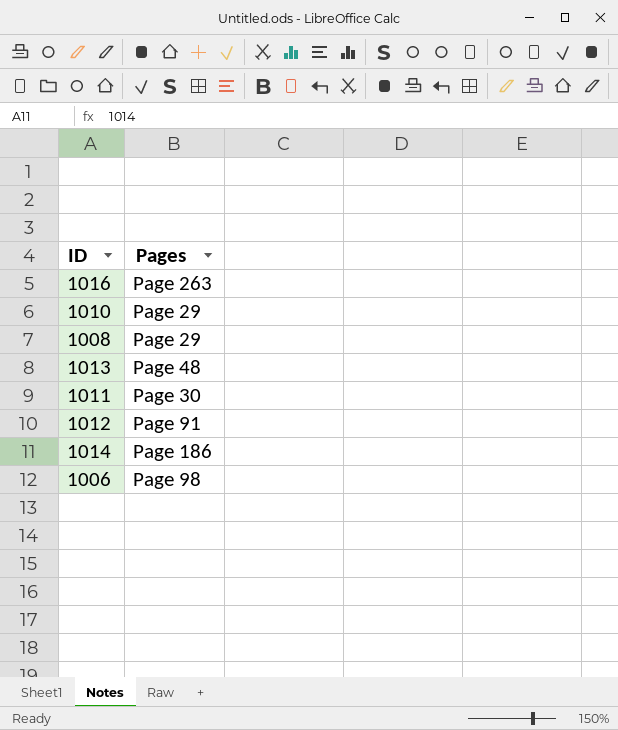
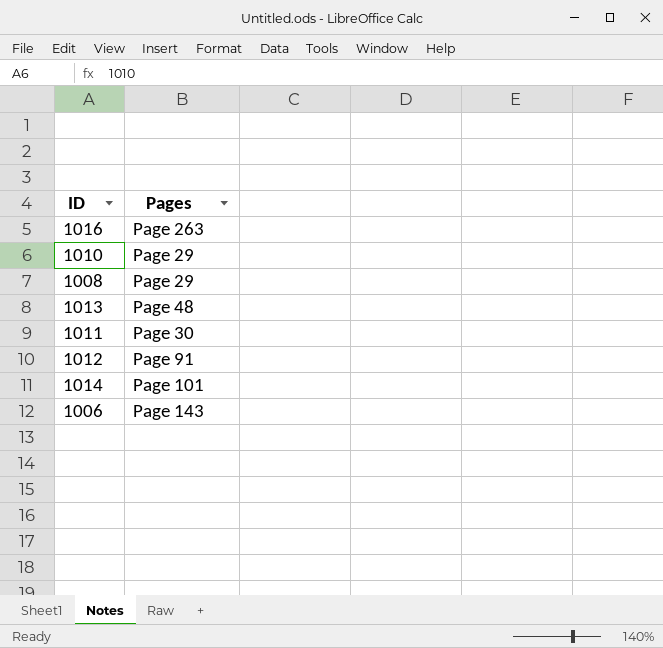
1014 | Pages: Page 186 -> Page 101
1006 | Pages: Page 98 -> Page 143

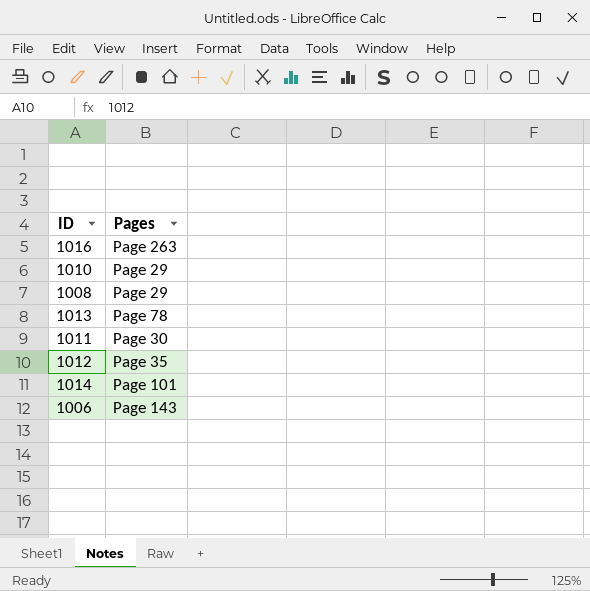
1013 | Pages: Page 48 -> Page 78
1012 | Pages: Page 91 -> Page 35

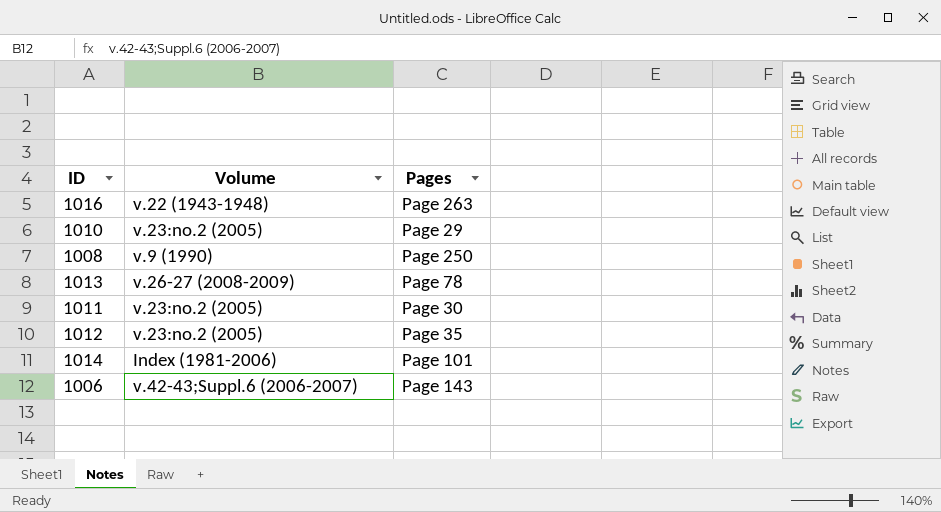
column Volume | position: none -> 2
1008 | Pages: Page 29 -> Page 250

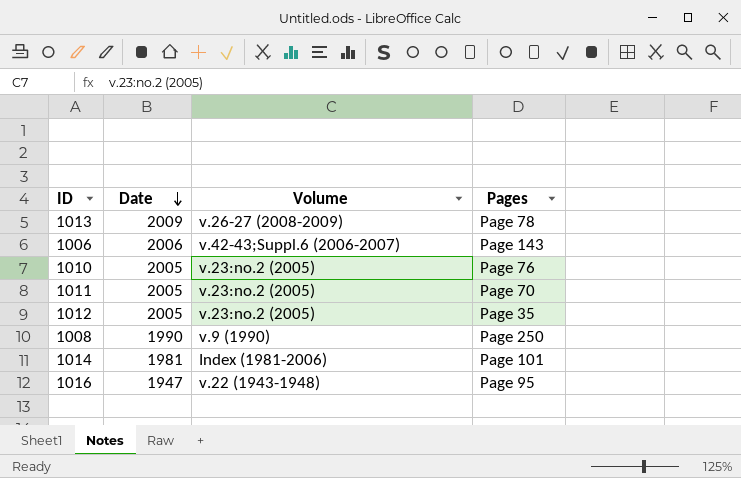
row order: none -> Date descending
column Date | position: none -> 2
1010 | Pages: Page 29 -> Page 76
1011 | Pages: Page 30 -> Page 70
1016 | Pages: Page 263 -> Page 95

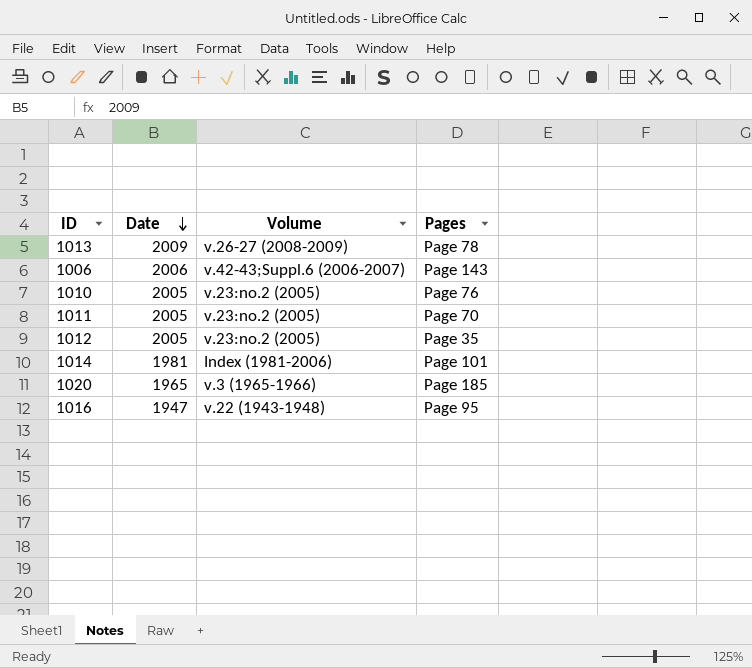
row 1008: 1990 | v.9 (1990) | Page 250 -> none
row 1020: none -> 1965 | v.3 (1965-1966) | Page 185

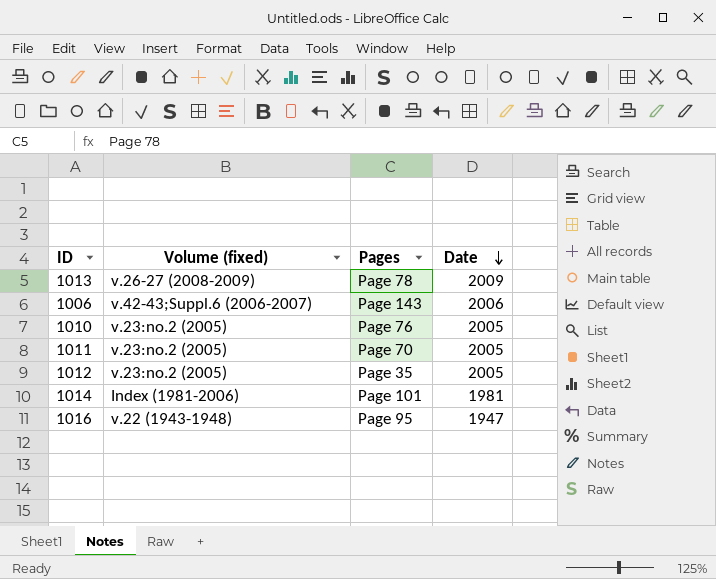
column name: Volume -> Volume (fixed)
column Date | position: 2 -> 4
row 1020: 1965 | v.3 (1965-1966) | Page 185 -> none

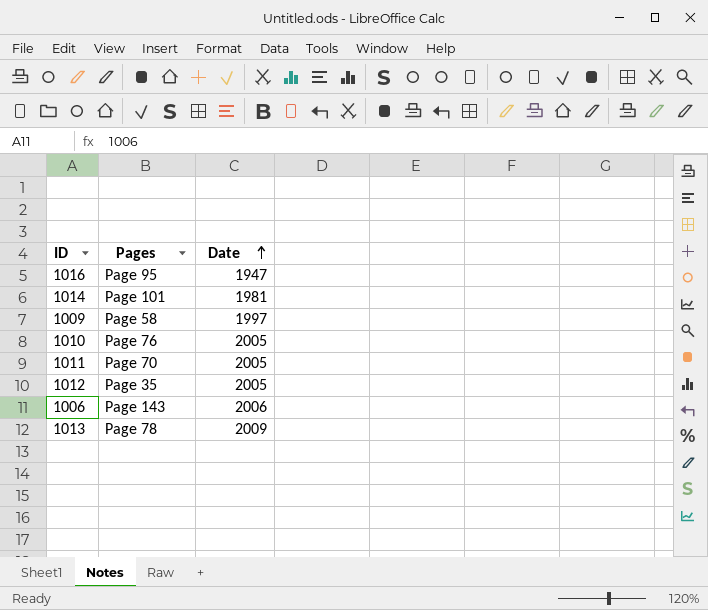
row order: Date descending -> Date ascending
column Volume (fixed) | position: 2 -> none
row 1009: none -> Page 58 | 1997

